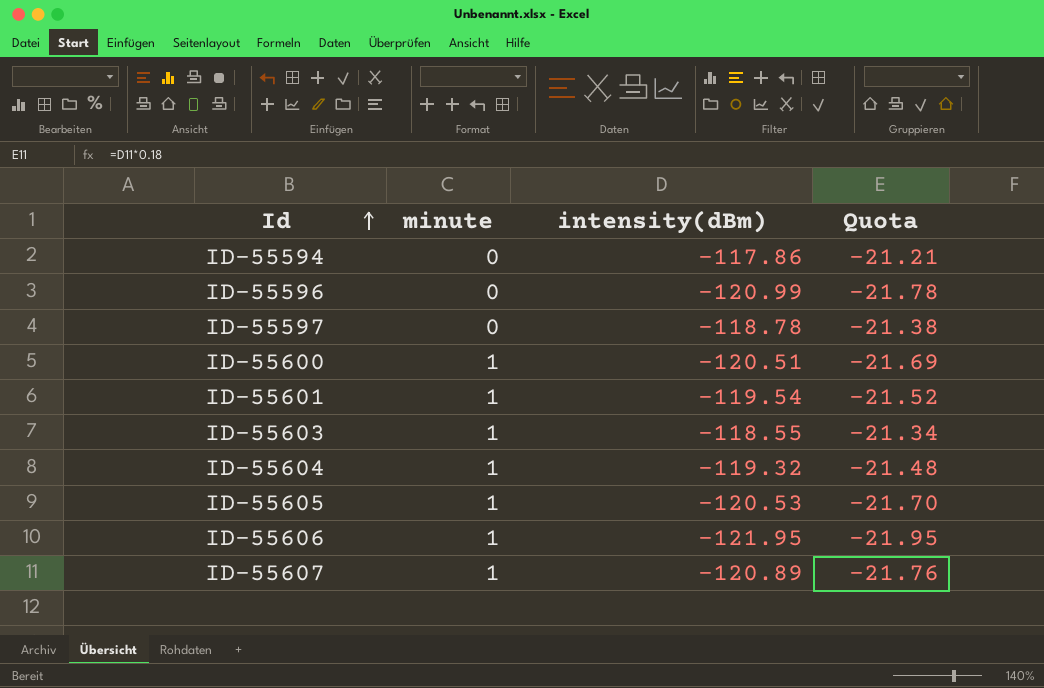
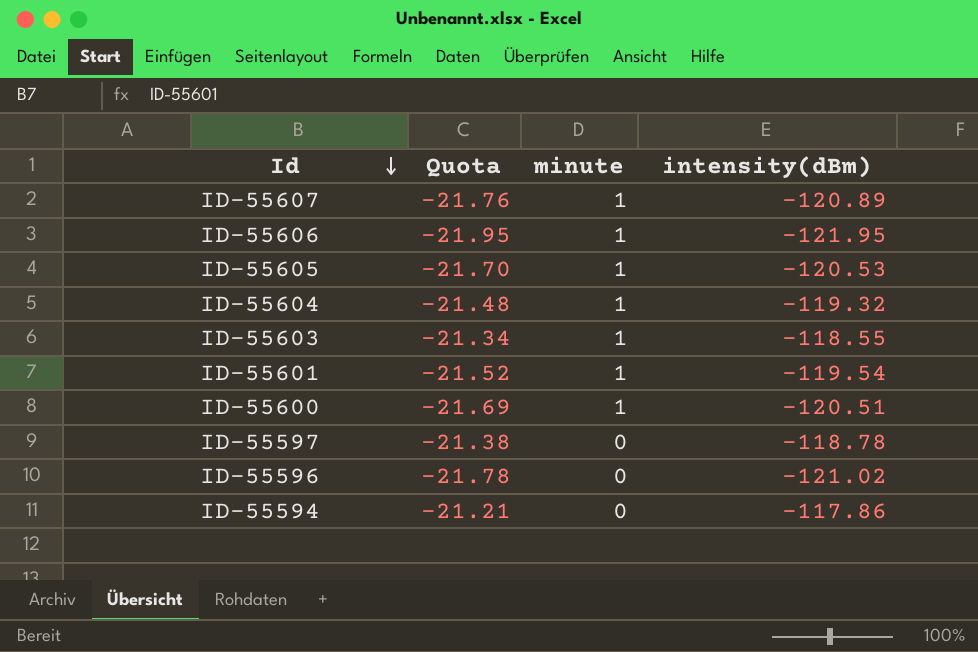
row order: Id ascending -> Id descending
column Quota | position: 4 -> 2
ID-55596 | intensity(dBm): -120.99 -> -121.02

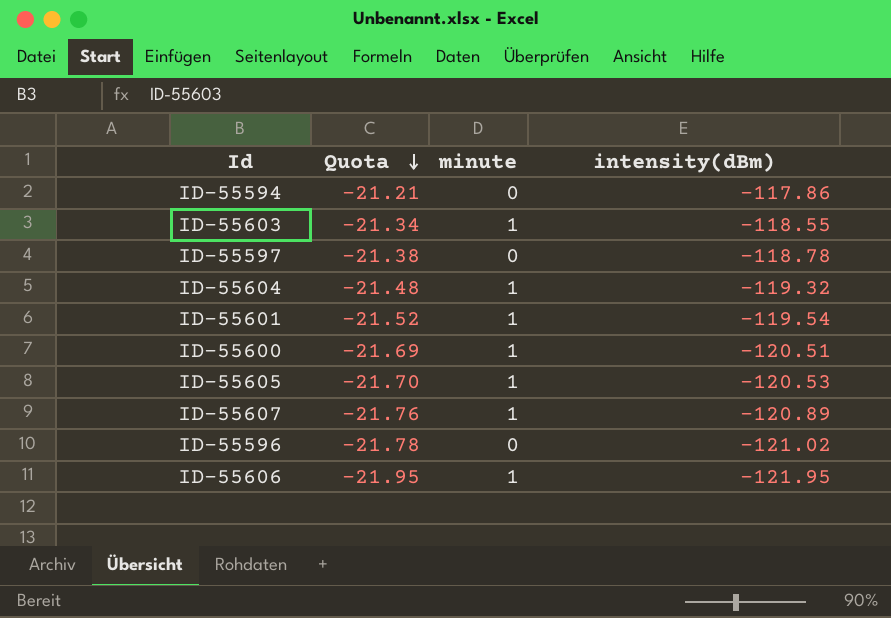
row order: Id descending -> Quota descending

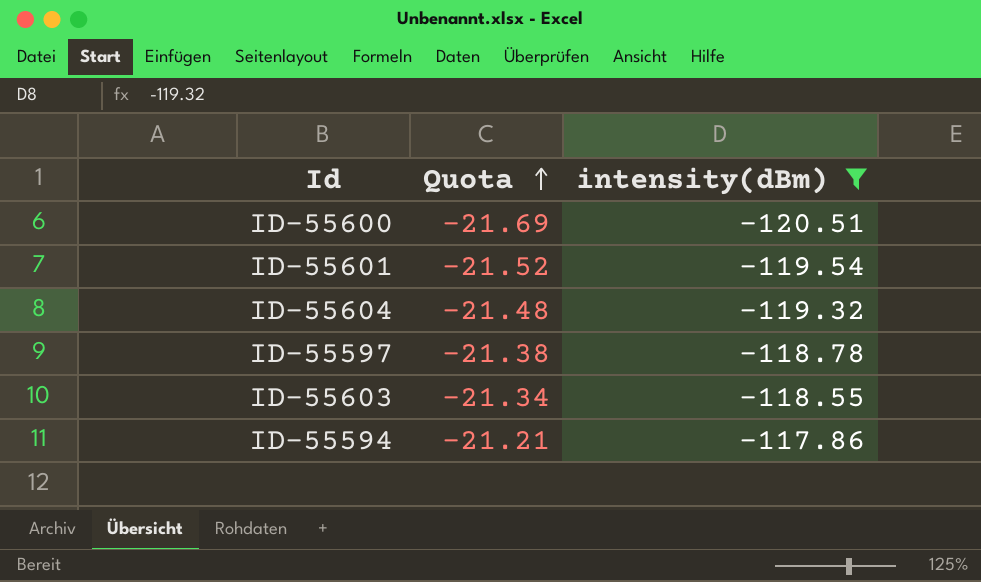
filter: none -> intensity(dBm) >= -120.51
row order: Quota descending -> Quota ascending
column minute | position: 3 -> none

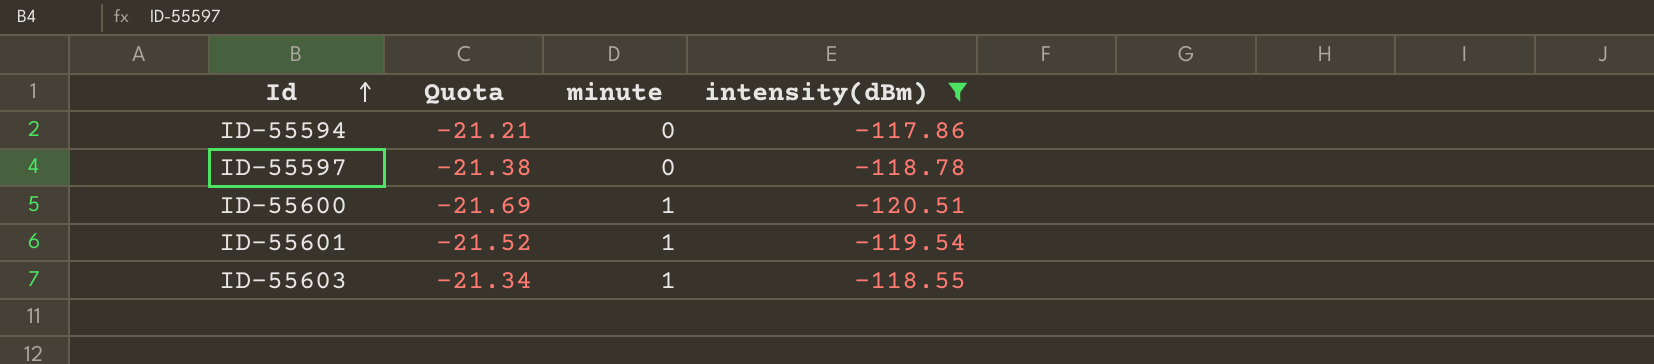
row order: Quota ascending -> Id ascending
column minute | position: none -> 3
row ID-55604: -21.48 | -119.32 -> none

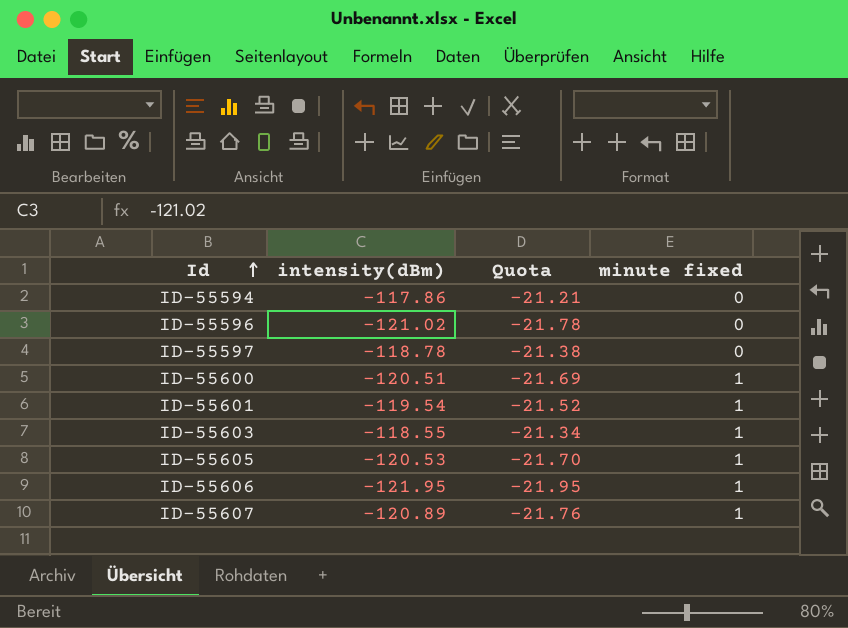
filter: intensity(dBm) >= -120.51 -> none
column intensity(dBm) | position: 4 -> 2
column name: minute -> minute fixed

